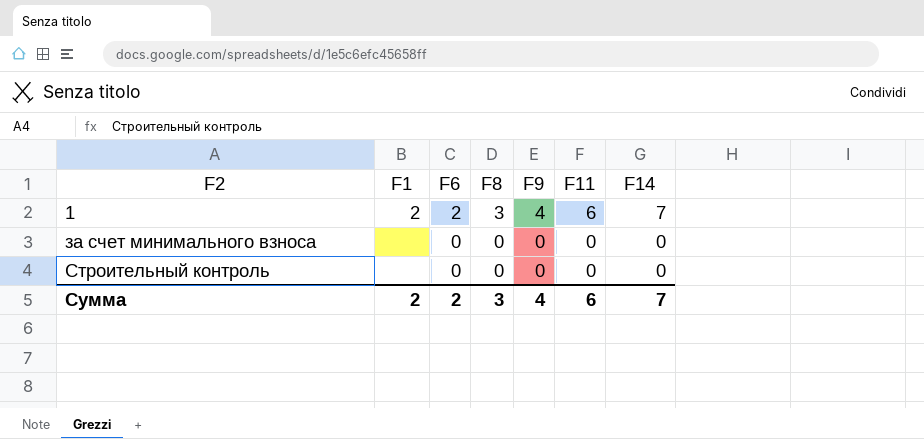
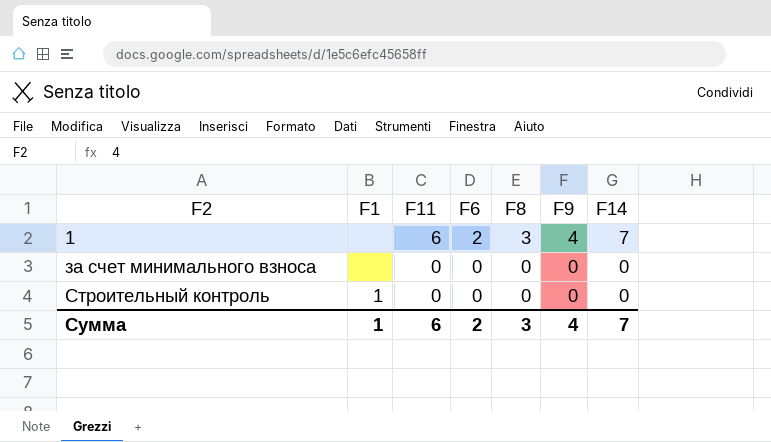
column F11 | position: 6 -> 3
1 | F1: 2 -> none
Строительный контроль | F1: none -> 1
Сумма | F1: 2 -> 1

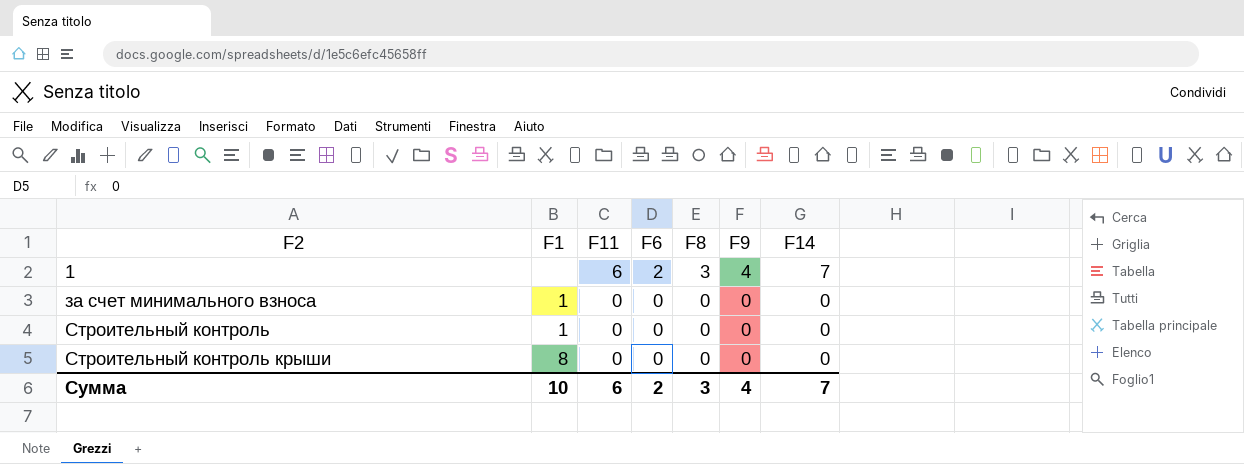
за счет минимального взноса | F1: none -> 1
row Строительный контроль крыши: none -> 8 | 0 | 0 | 0 | 0 | 0
Сумма | F1: 1 -> 10

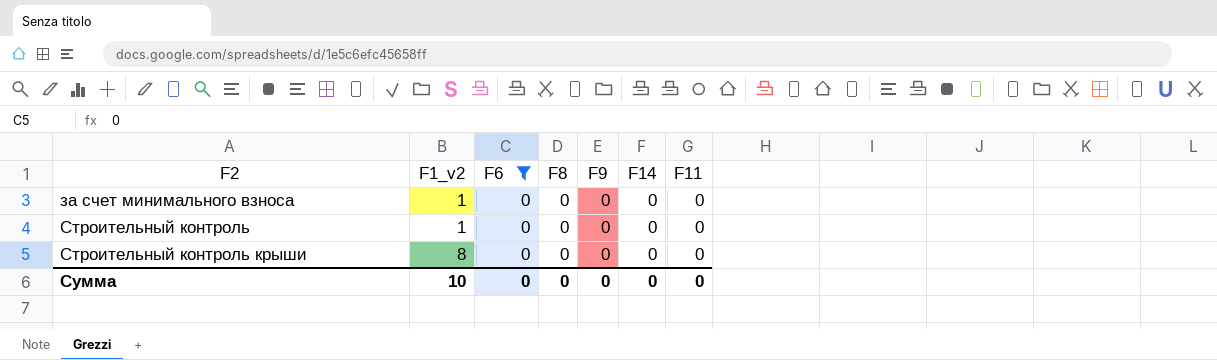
filter: none -> F6 = 0
column name: F1 -> F1_v2
column F11 | position: 3 -> 7
Сумма | F6: 2 -> 0
Сумма | F8: 3 -> 0
Сумма | F9: 4 -> 0
Сумма | F14: 7 -> 0
Сумма | F11: 6 -> 0

